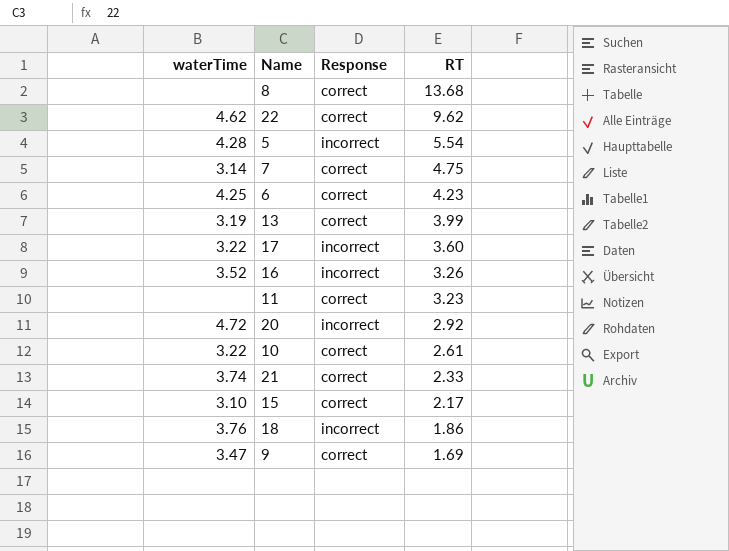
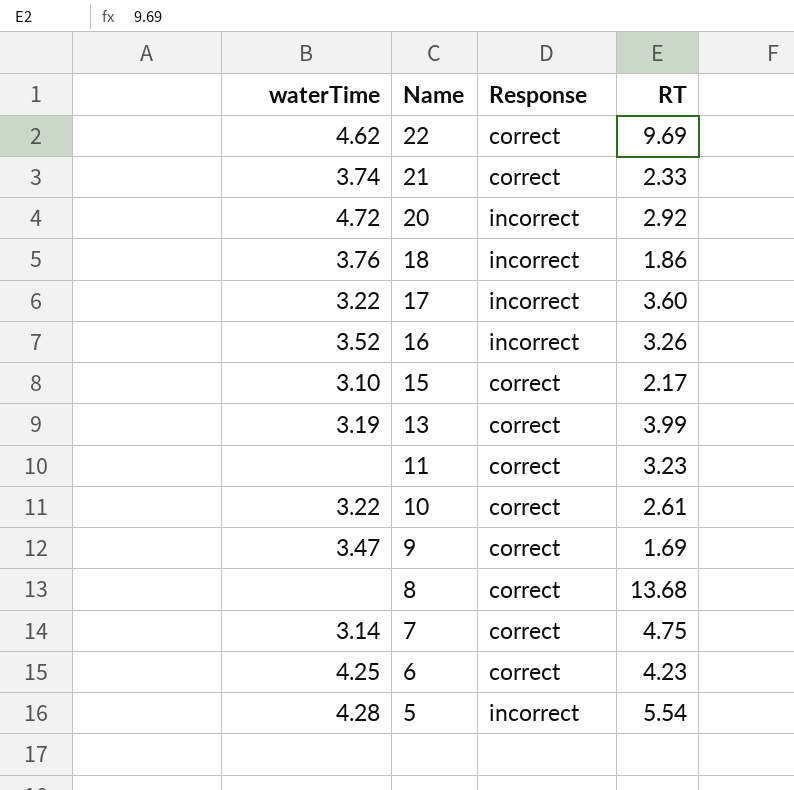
row order: RT descending -> Name descending
22 | RT: 9.62 -> 9.69

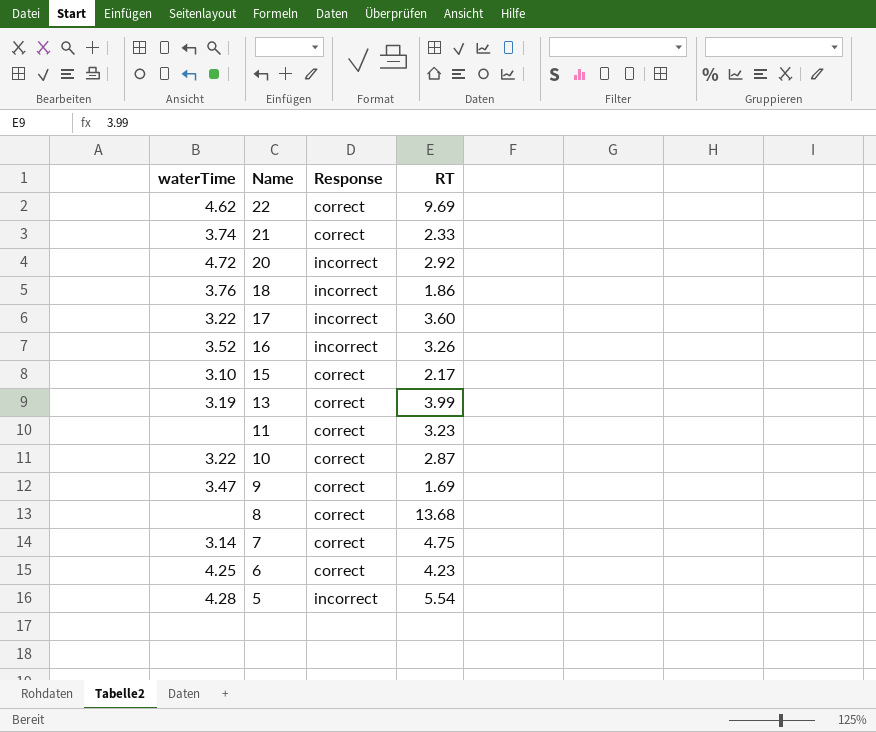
10 | RT: 2.61 -> 2.87

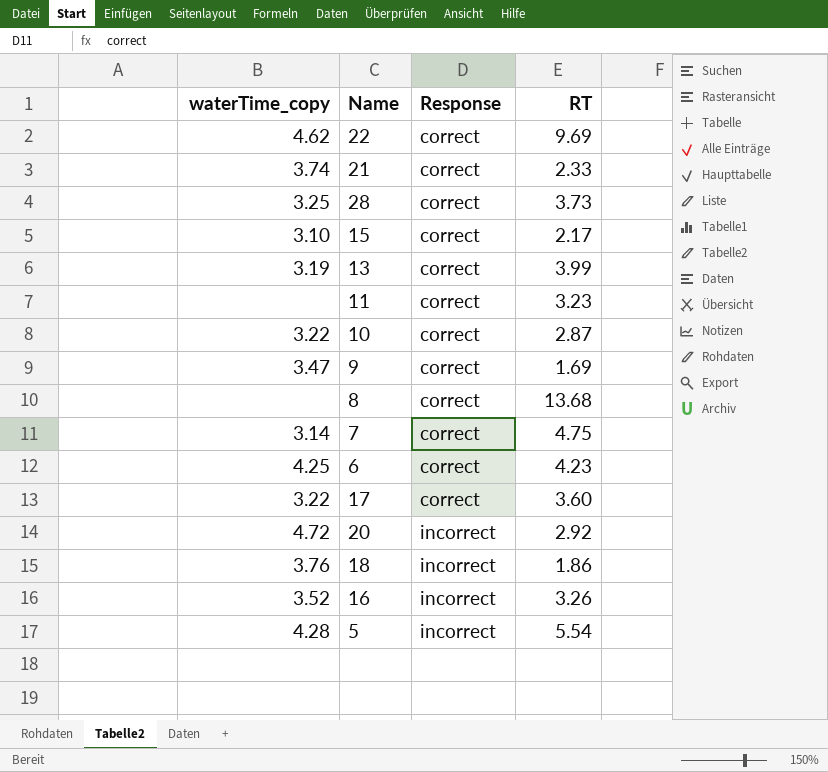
row order: Name descending -> Response ascending
column name: waterTime -> waterTime_copy
row 28: none -> 3.25 | correct | 3.73
17 | Response: incorrect -> correct

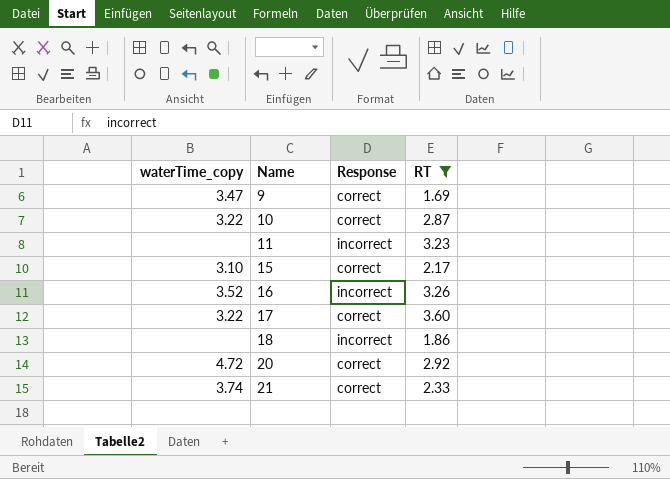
filter: none -> RT <= 3.60
row order: Response ascending -> Name ascending
11 | Response: correct -> incorrect
18 | waterTime_copy: 3.76 -> none
20 | Response: incorrect -> correct

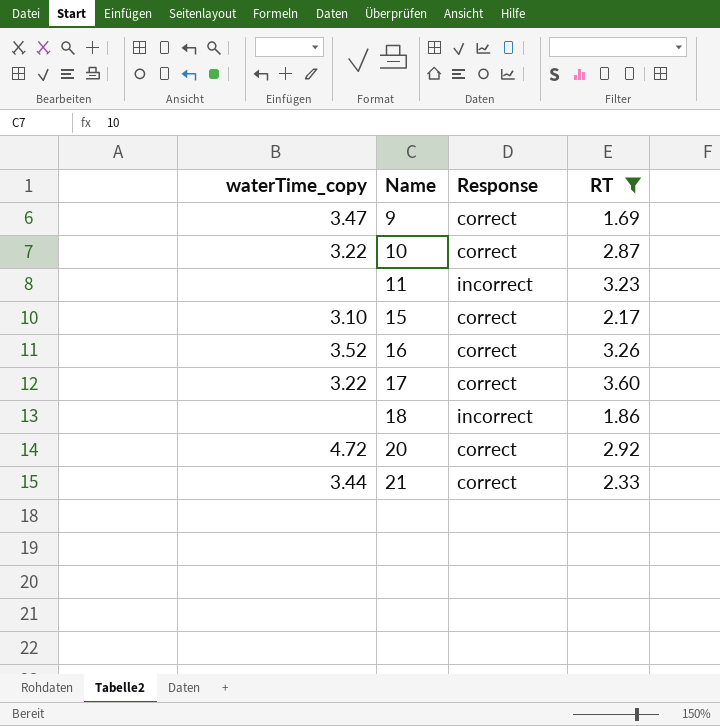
16 | Response: incorrect -> correct
21 | waterTime_copy: 3.74 -> 3.44

